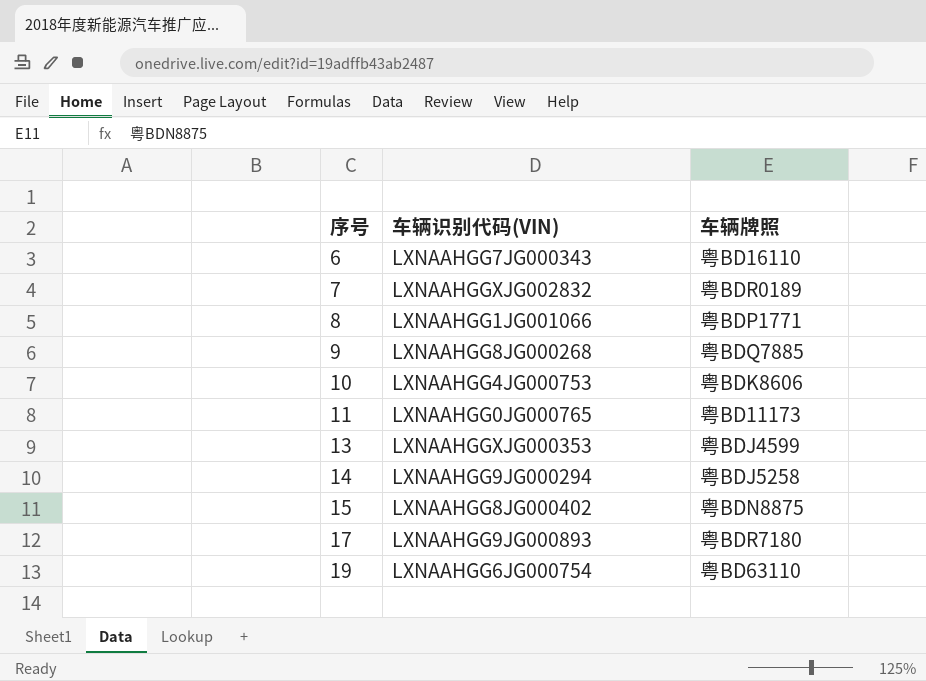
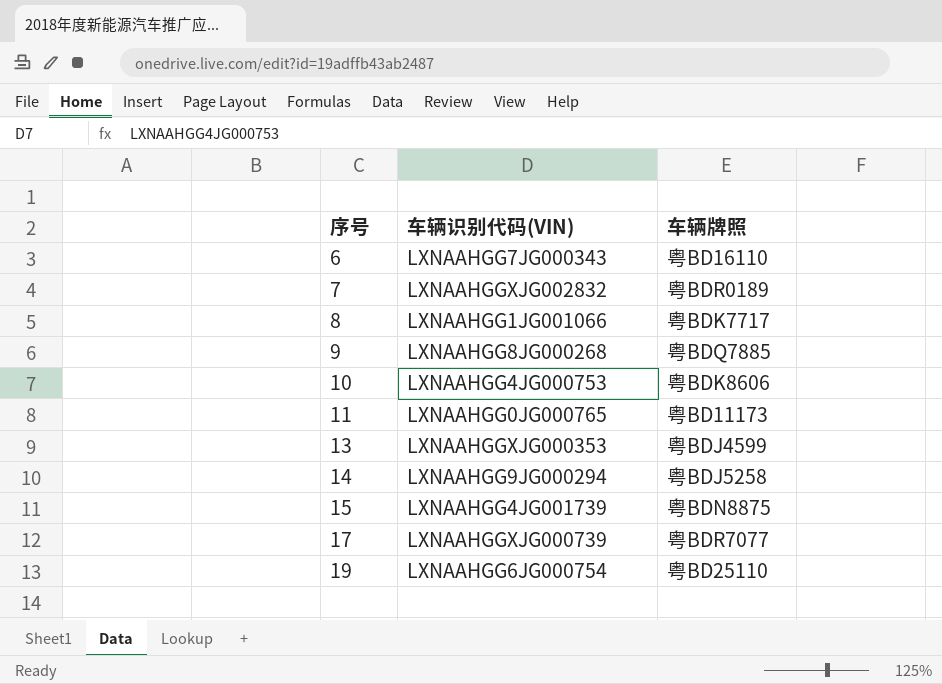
8 | 车辆牌照: 粤BDP1771 -> 粤BDK7717
15 | 车辆识别代码(VIN): LXNAAHGG8JG000402 -> LXNAAHGG4JG001739
17 | 车辆识别代码(VIN): LXNAAHGG9JG000893 -> LXNAAHGGXJG000739
17 | 车辆牌照: 粤BDR7180 -> 粤BDR7077
19 | 车辆牌照: 粤BD63110 -> 粤BD25110

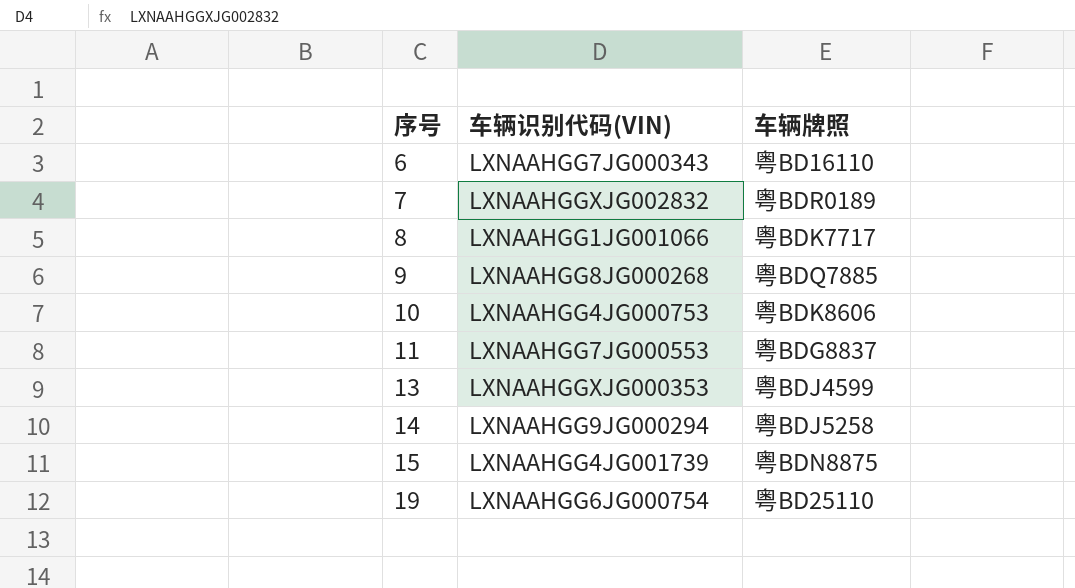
row 17: LXNAAHGGXJG000739 | 粤BDR7077 -> none
11 | 车辆识别代码(VIN): LXNAAHGG0JG000765 -> LXNAAHGG7JG000553
11 | 车辆牌照: 粤BD11173 -> 粤BDG8837

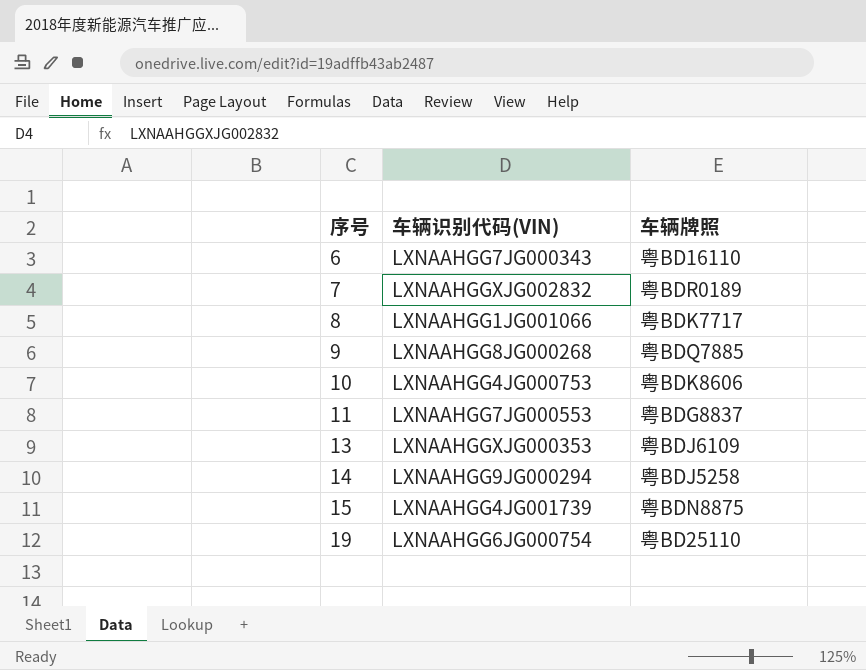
13 | 车辆牌照: 粤BDJ4599 -> 粤BDJ6109

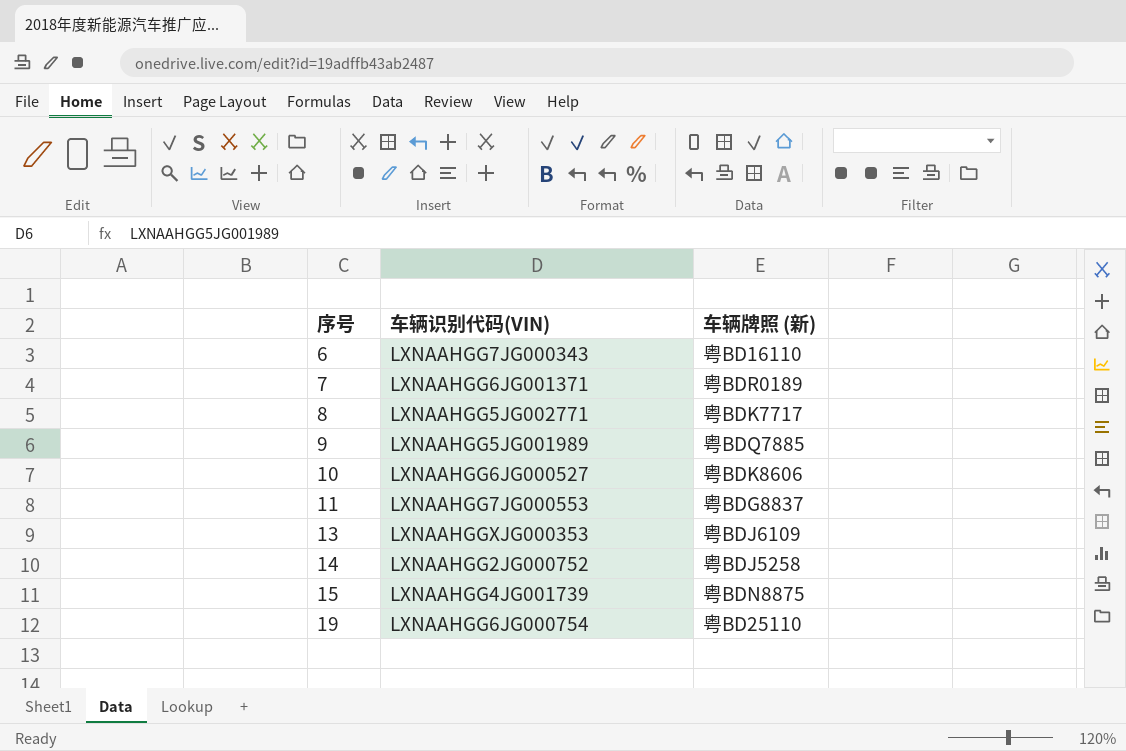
column name: 车辆牌照 -> 车辆牌照 (新)
7 | 车辆识别代码(VIN): LXNAAHGGXJG002832 -> LXNAAHGG6JG001371
8 | 车辆识别代码(VIN): LXNAAHGG1JG001066 -> LXNAAHGG5JG002771
9 | 车辆识别代码(VIN): LXNAAHGG8JG000268 -> LXNAAHGG5JG001989
10 | 车辆识别代码(VIN): LXNAAHGG4JG000753 -> LXNAAHGG6JG000527
14 | 车辆识别代码(VIN): LXNAAHGG9JG000294 -> LXNAAHGG2JG000752

